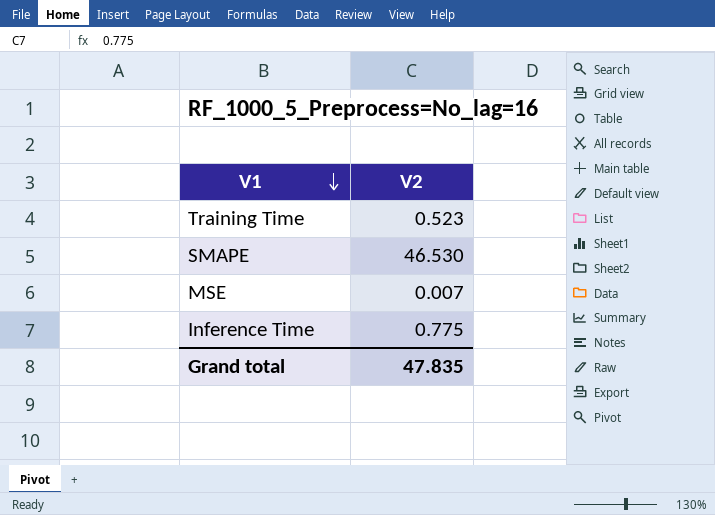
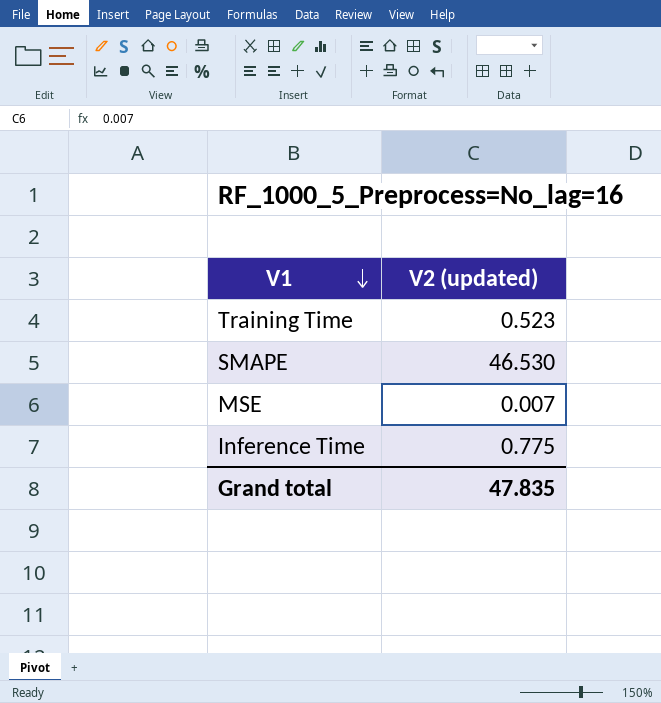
column name: V2 -> V2 (updated)

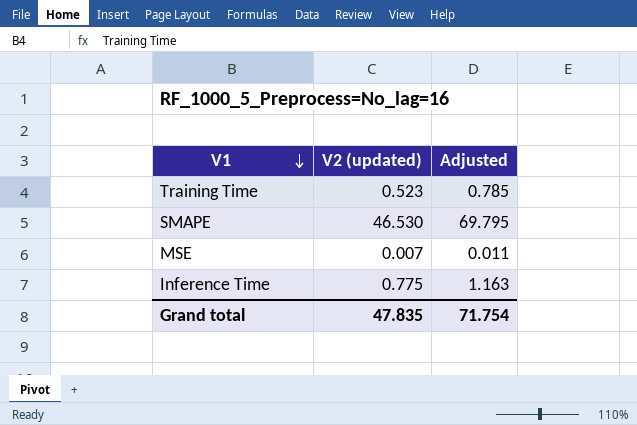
column Adjusted | formula: none -> [V2 (updated)] * 1.5

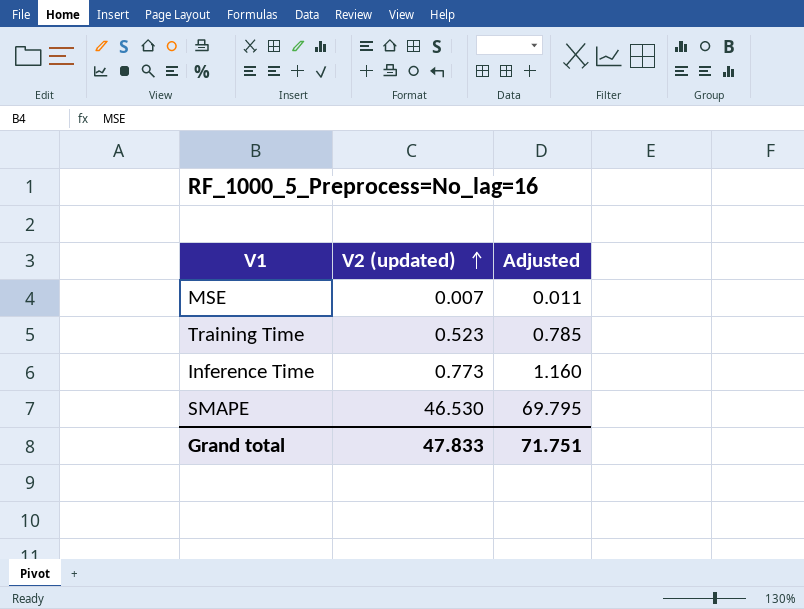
row order: V1 descending -> V2 (updated) ascending
Inference Time | V2 (updated): 0.775 -> 0.773
Inference Time | Adjusted: 1.163 -> 1.160
Grand total | V2 (updated): 47.835 -> 47.833
Grand total | Adjusted: 71.754 -> 71.751

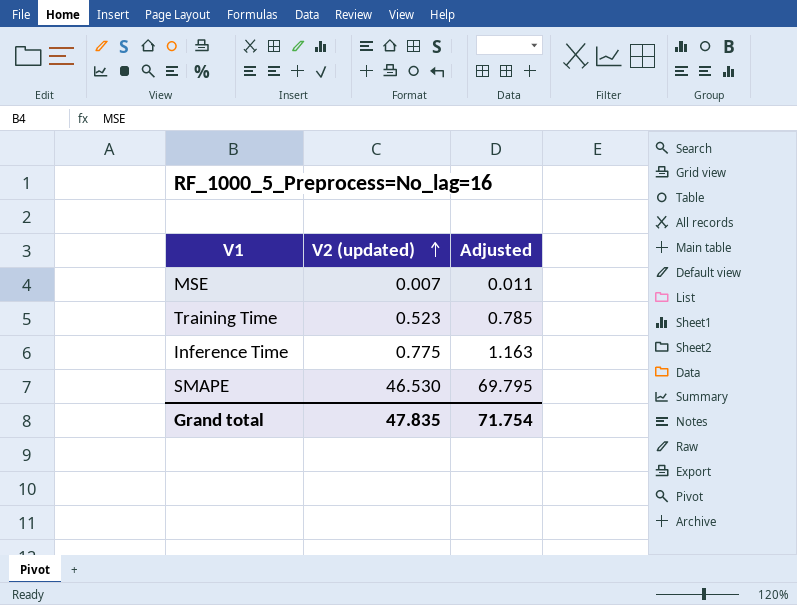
Inference Time | V2 (updated): 0.773 -> 0.775
Inference Time | Adjusted: 1.160 -> 1.163
Grand total | V2 (updated): 47.833 -> 47.835
Grand total | Adjusted: 71.751 -> 71.754

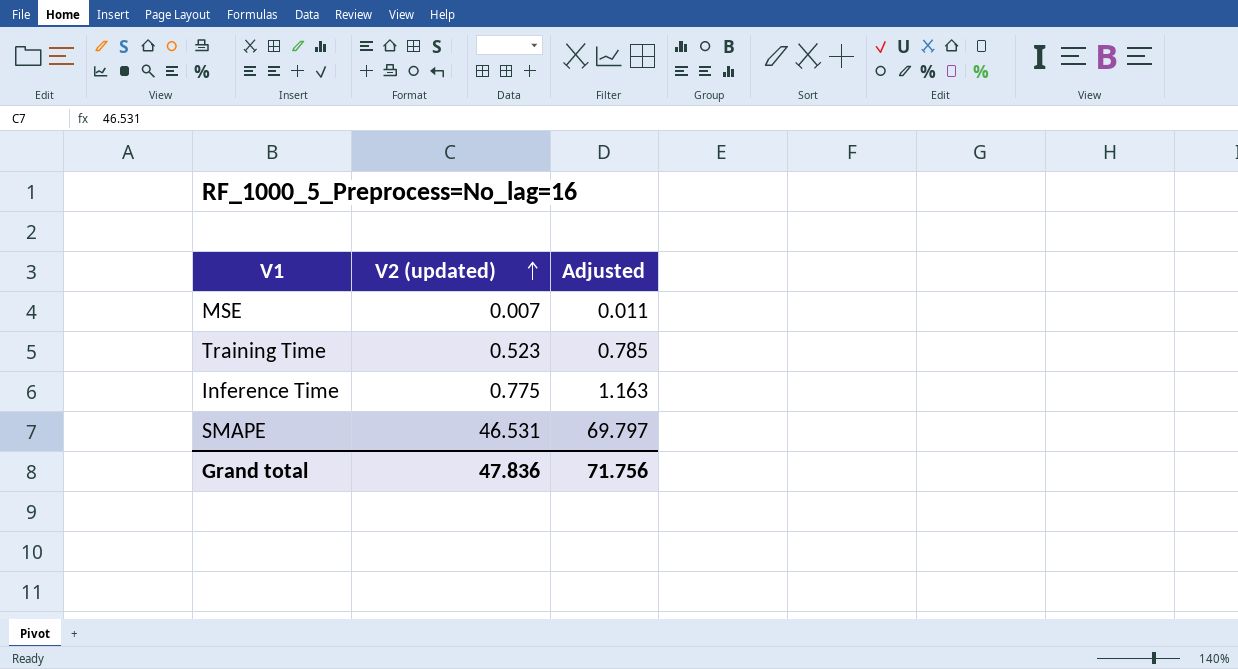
SMAPE | V2 (updated): 46.530 -> 46.531
SMAPE | Adjusted: 69.795 -> 69.797
Grand total | V2 (updated): 47.835 -> 47.836
Grand total | Adjusted: 71.754 -> 71.756

